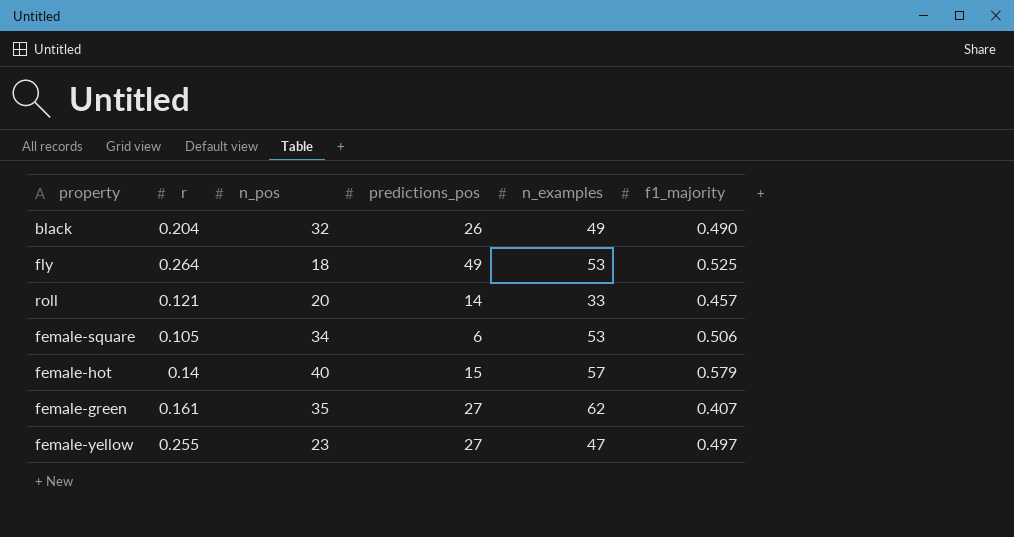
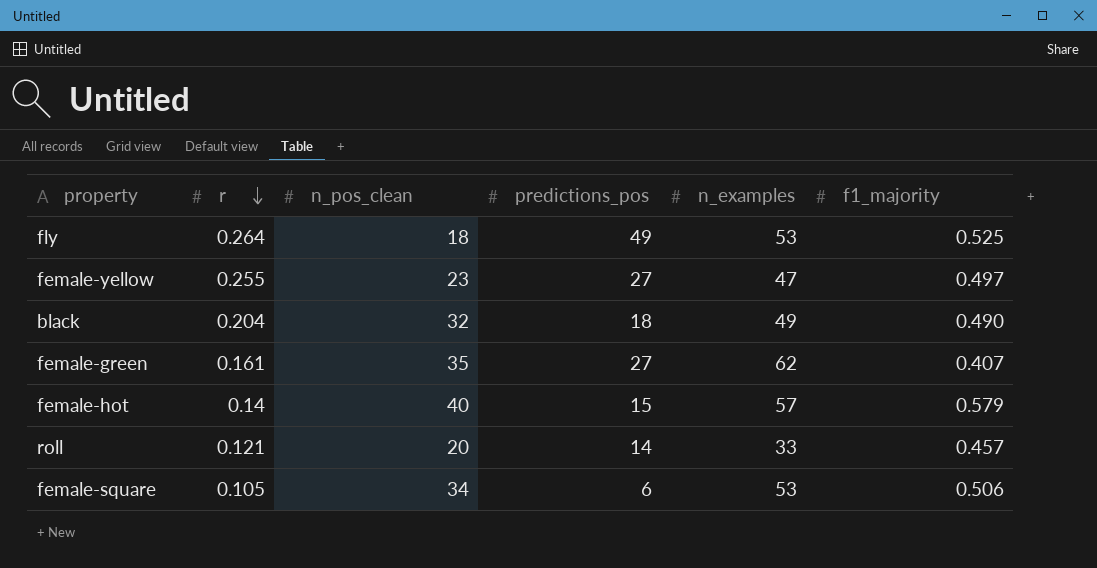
row order: none -> r descending
column name: n_pos -> n_pos_clean
black | predictions_pos: 26 -> 18

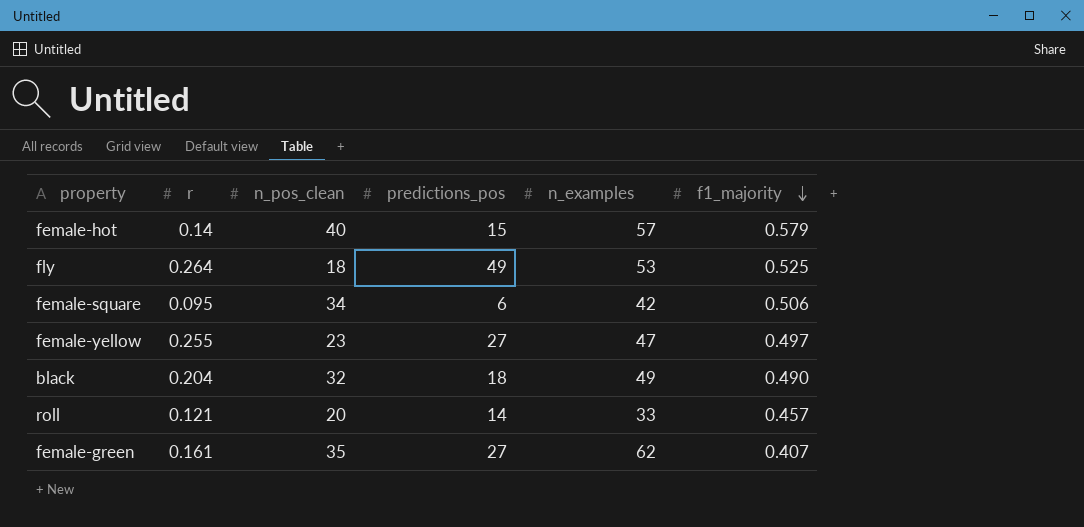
row order: r descending -> f1_majority descending
female-square | r: 0.105 -> 0.095
female-square | n_examples: 53 -> 42

